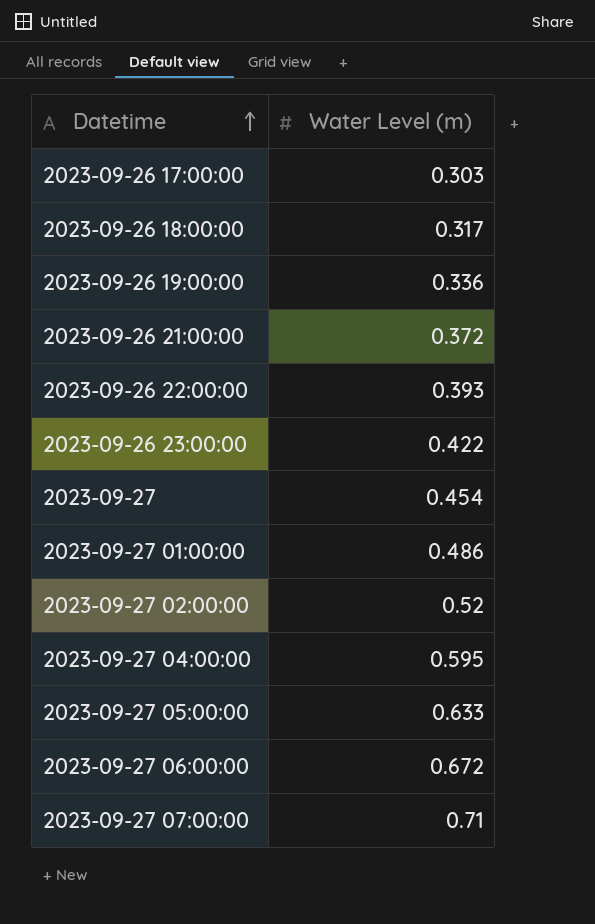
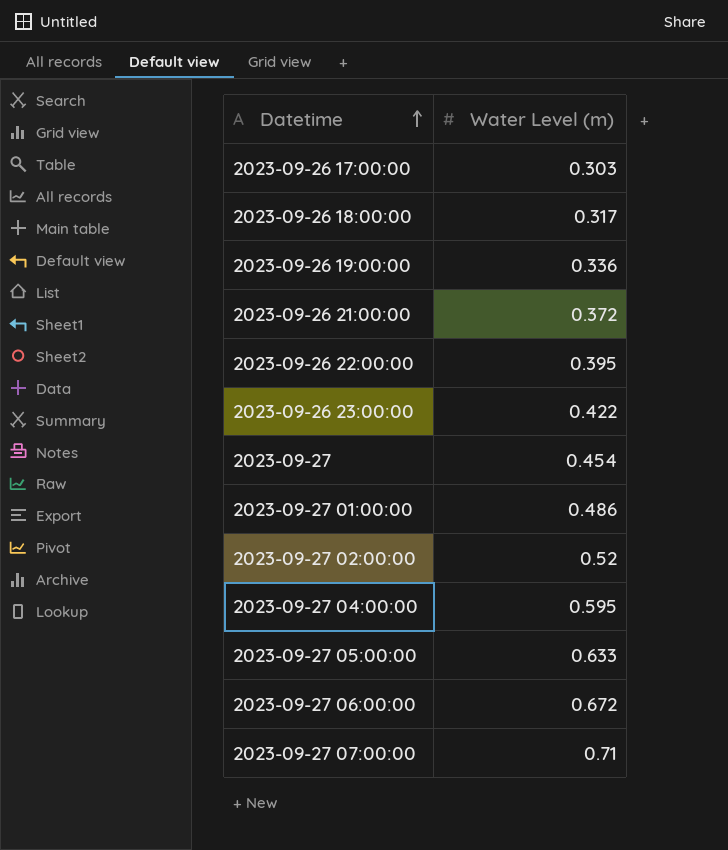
2023-09-26 22:00:00 | Water Level (m): 0.393 -> 0.395

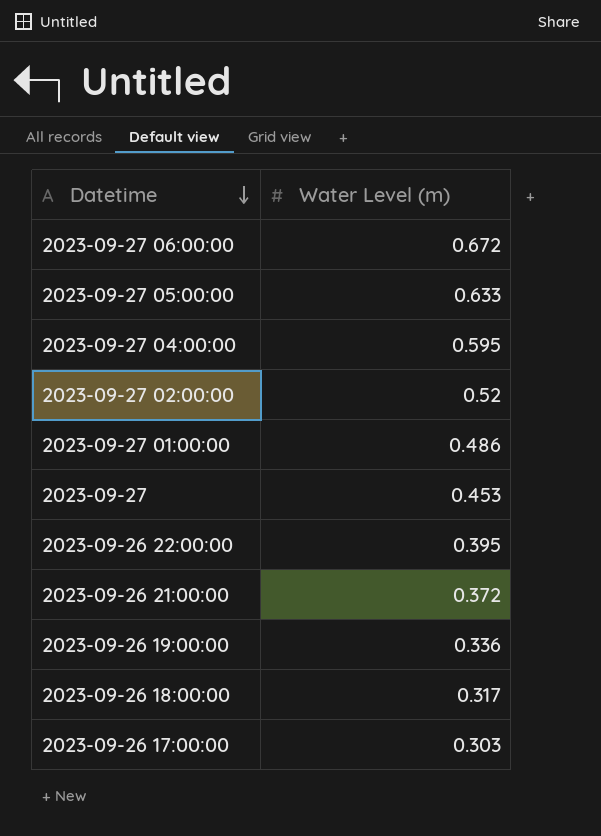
row order: Datetime ascending -> Datetime descending
row 2023-09-26 23:00:00: 0.422 -> none
row 2023-09-27 07:00:00: 0.71 -> none
2023-09-27 | Water Level (m): 0.454 -> 0.453

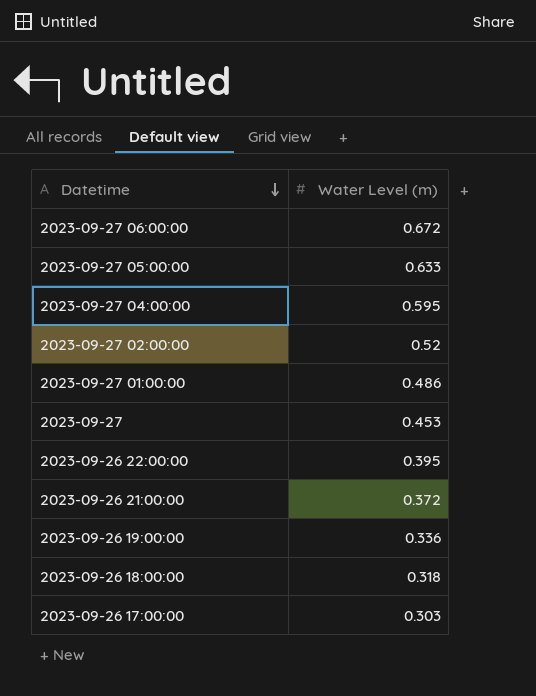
2023-09-26 18:00:00 | Water Level (m): 0.317 -> 0.318

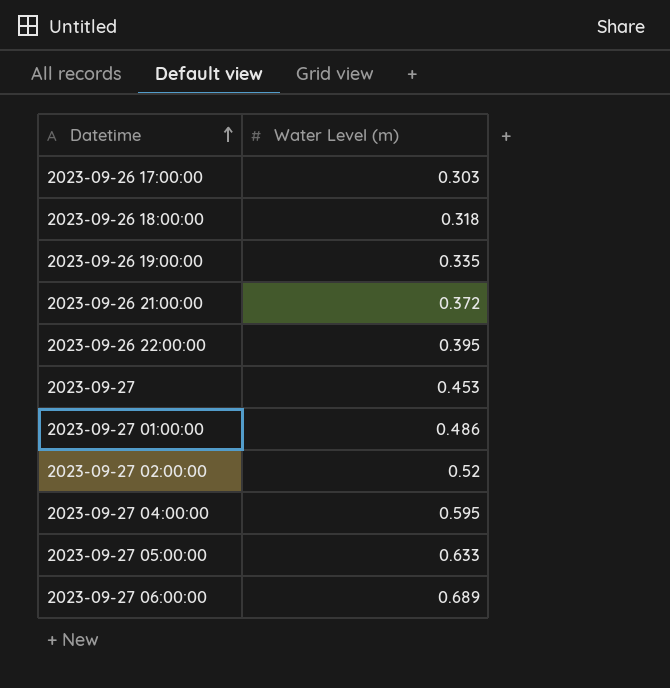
row order: Datetime descending -> Datetime ascending
2023-09-26 19:00:00 | Water Level (m): 0.336 -> 0.335
2023-09-27 06:00:00 | Water Level (m): 0.672 -> 0.689

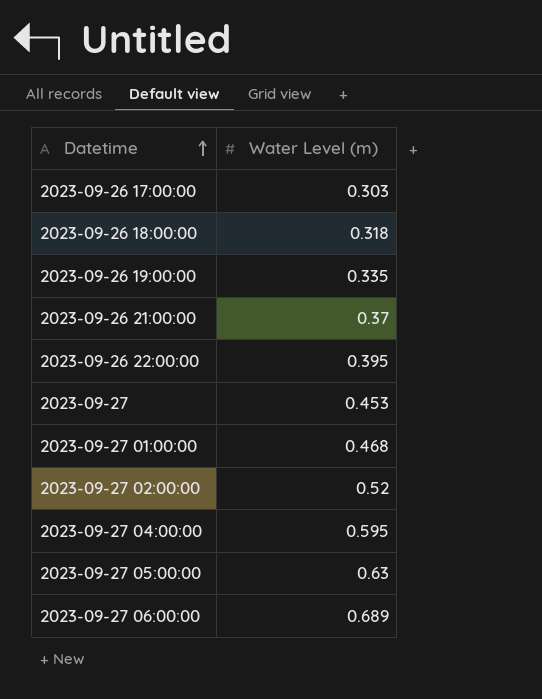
2023-09-26 21:00:00 | Water Level (m): 0.372 -> 0.37
2023-09-27 01:00:00 | Water Level (m): 0.486 -> 0.468
2023-09-27 05:00:00 | Water Level (m): 0.633 -> 0.63

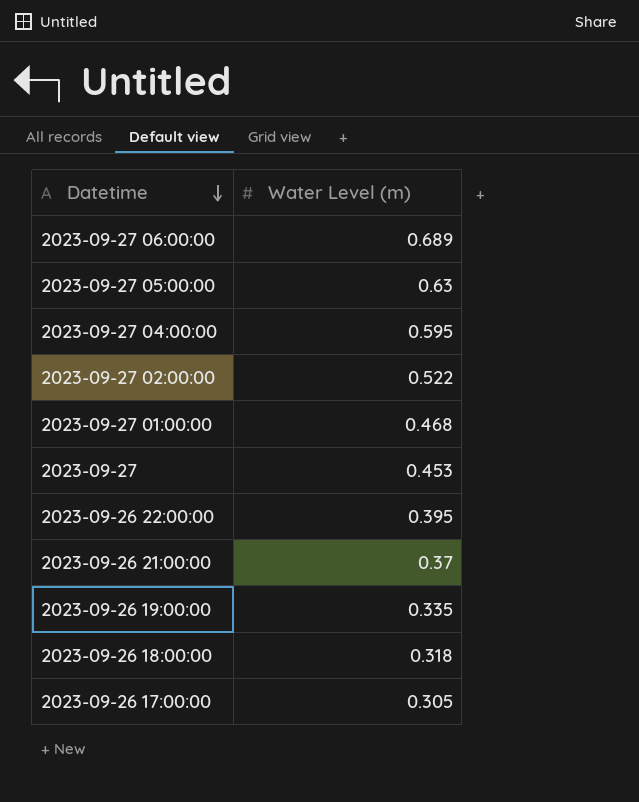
row order: Datetime ascending -> Datetime descending
2023-09-27 02:00:00 | Water Level (m): 0.52 -> 0.522
2023-09-26 17:00:00 | Water Level (m): 0.303 -> 0.305

